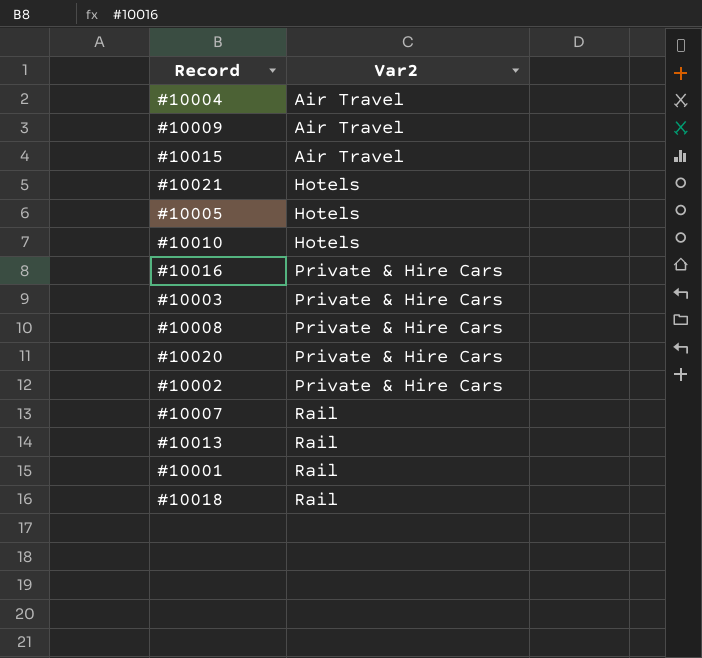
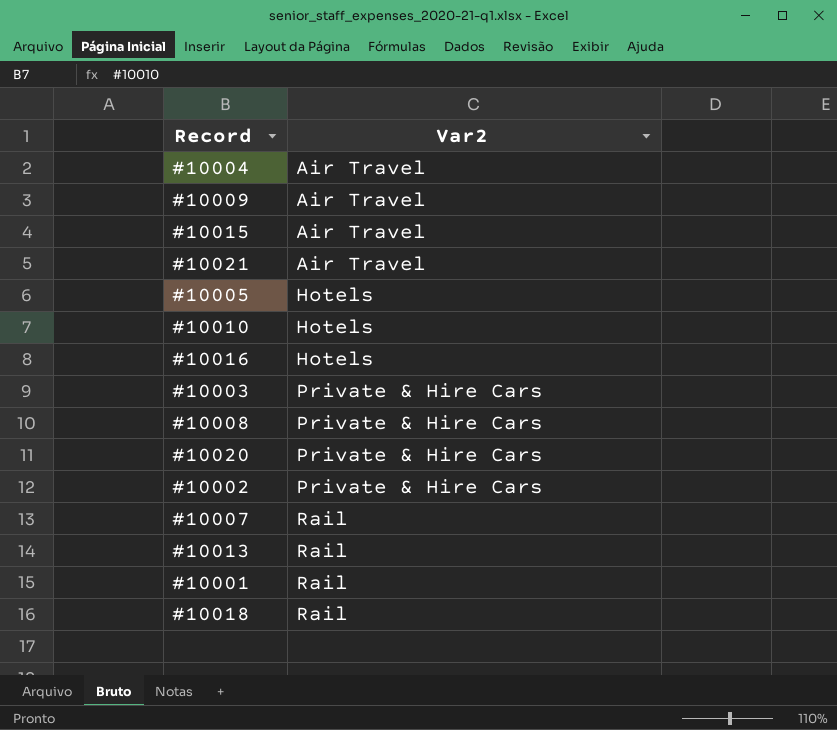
#10021 | Var2: Hotels -> Air Travel
#10016 | Var2: Private & Hire Cars -> Hotels

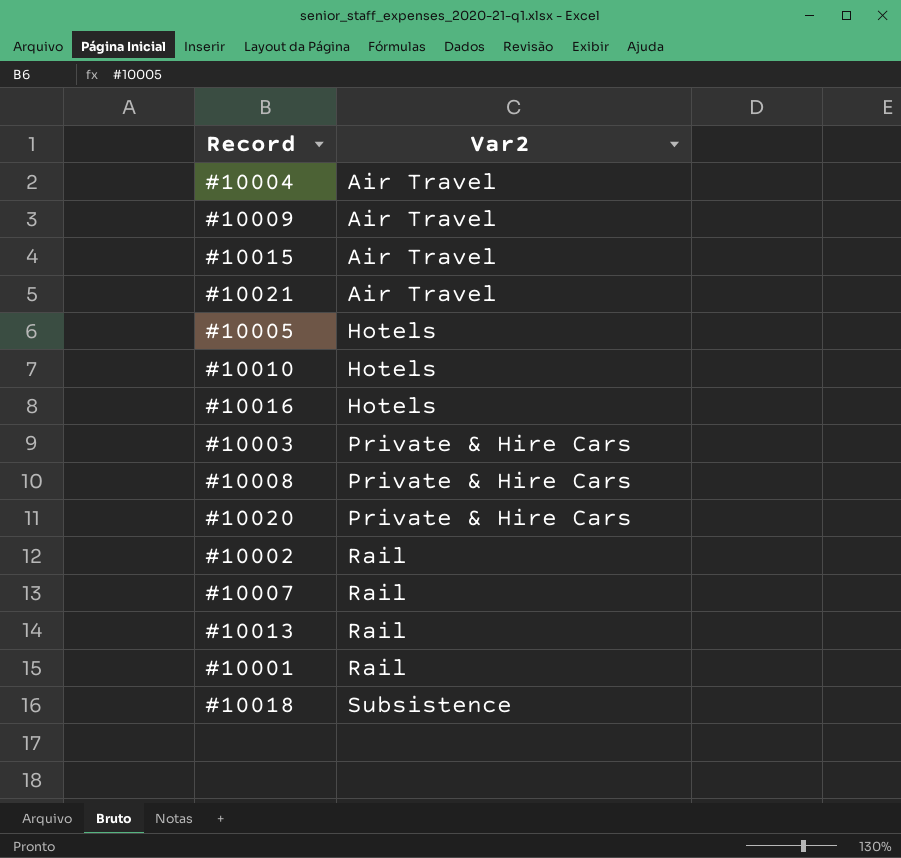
#10002 | Var2: Private & Hire Cars -> Rail
#10018 | Var2: Rail -> Subsistence

